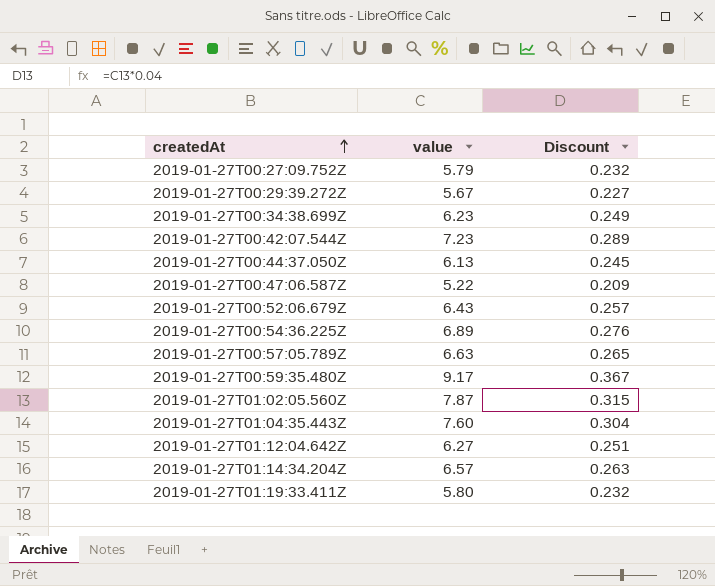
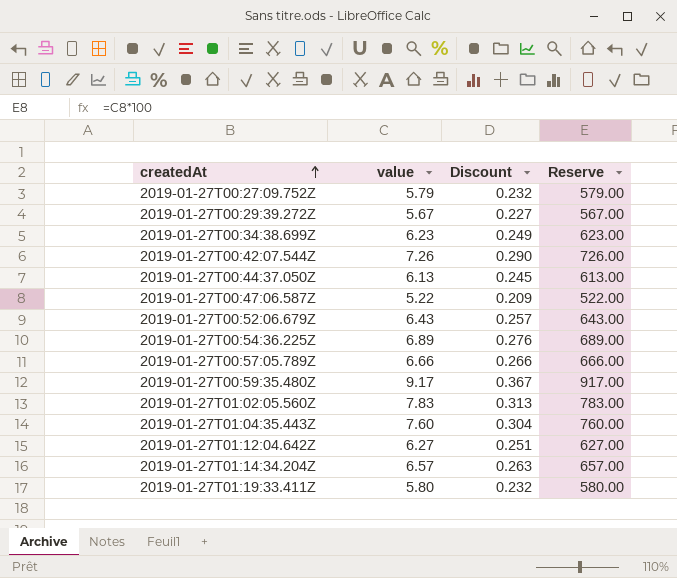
column Reserve | formula: none -> [value] * 100
2019-01-27T00:42:07.544Z | value: 7.23 -> 7.26
2019-01-27T00:42:07.544Z | Discount: 0.289 -> 0.290
2019-01-27T00:57:05.789Z | value: 6.63 -> 6.66
2019-01-27T00:57:05.789Z | Discount: 0.265 -> 0.266
2019-01-27T01:02:05.560Z | value: 7.87 -> 7.83
2019-01-27T01:02:05.560Z | Discount: 0.315 -> 0.313

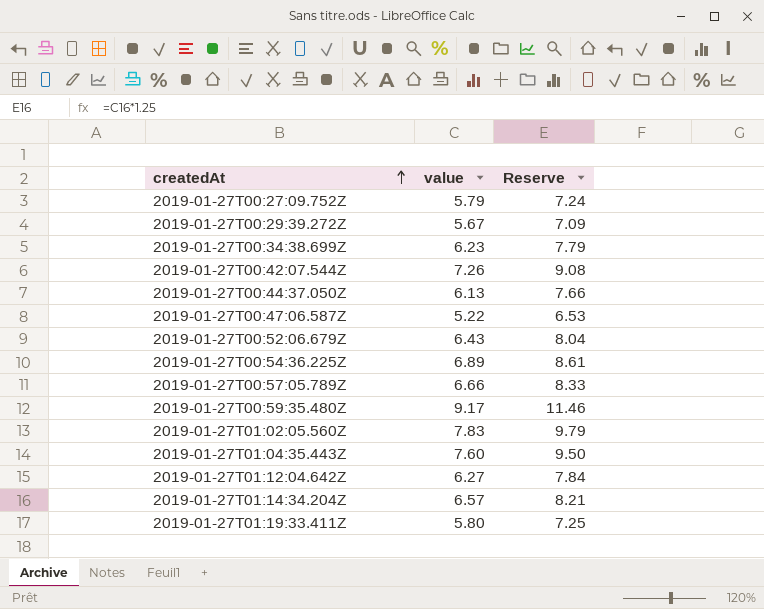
column Discount | formula: [value] * 0.04 -> none
column Reserve | formula: [value] * 100 -> [value] * 1.25

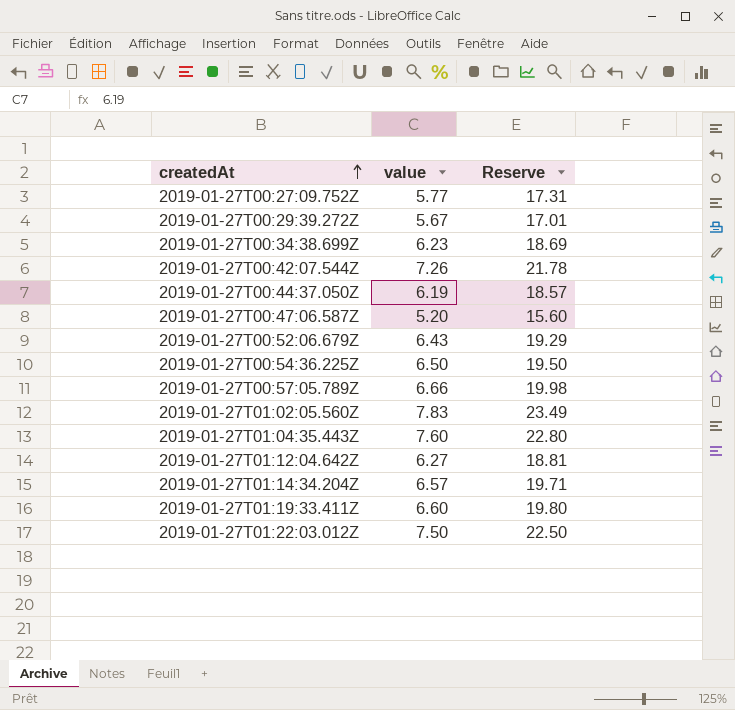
column Reserve | formula: [value] * 1.25 -> [value] * 3
row 2019-01-27T00:59:35.480Z: 9.17 | 11.46 -> none
2019-01-27T00:27:09.752Z | value: 5.79 -> 5.77
2019-01-27T00:44:37.050Z | value: 6.13 -> 6.19
2019-01-27T00:47:06.587Z | value: 5.22 -> 5.20
2019-01-27T00:54:36.225Z | value: 6.89 -> 6.50
2019-01-27T01:19:33.411Z | value: 5.80 -> 6.60
row 2019-01-27T01:22:03.012Z: none -> 7.50 | 22.50

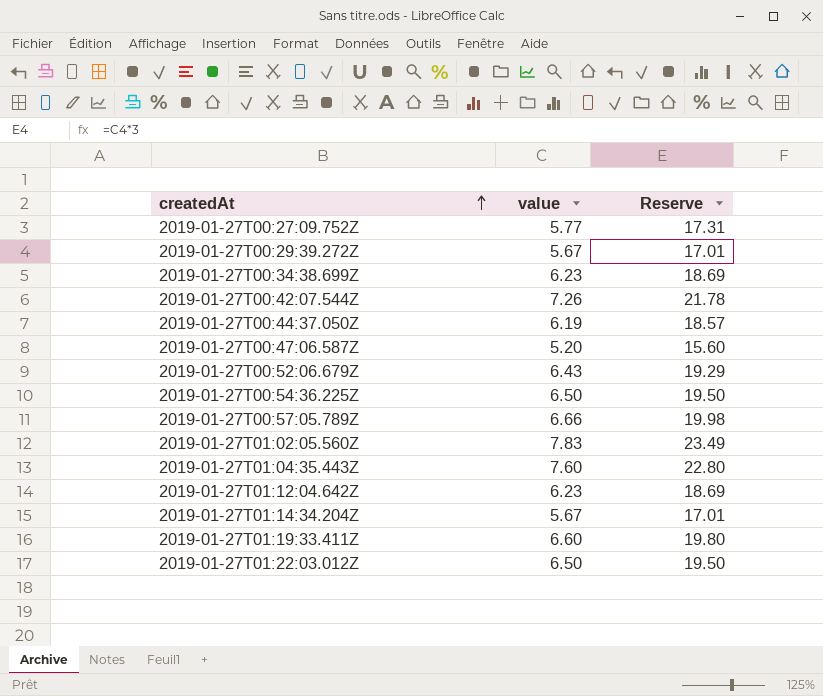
2019-01-27T01:12:04.642Z | value: 6.27 -> 6.23
2019-01-27T01:12:04.642Z | Reserve: 18.81 -> 18.69
2019-01-27T01:14:34.204Z | value: 6.57 -> 5.67
2019-01-27T01:14:34.204Z | Reserve: 19.71 -> 17.01
2019-01-27T01:22:03.012Z | value: 7.50 -> 6.50
2019-01-27T01:22:03.012Z | Reserve: 22.50 -> 19.50

